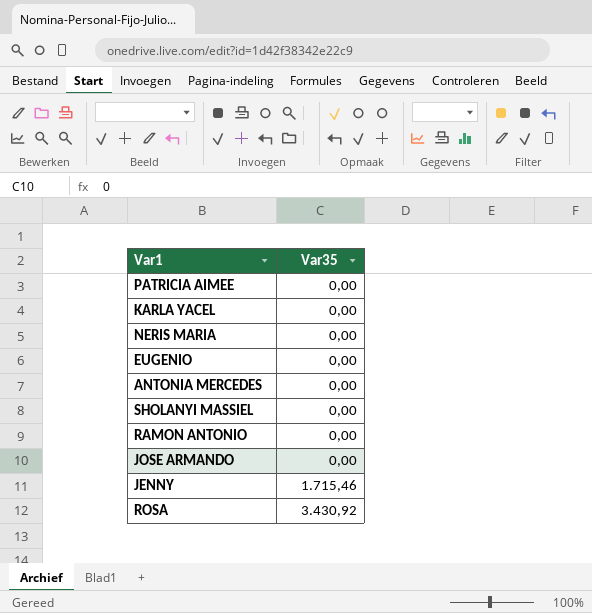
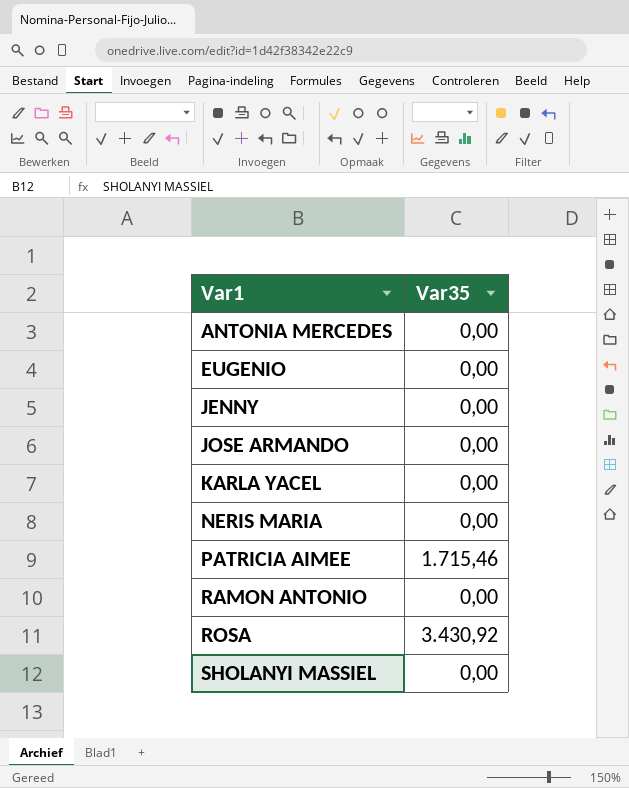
row order: Var35 ascending -> Var1 ascending
JENNY | Var35: 1.715,46 -> 0,00
PATRICIA AIMEE | Var35: 0,00 -> 1.715,46

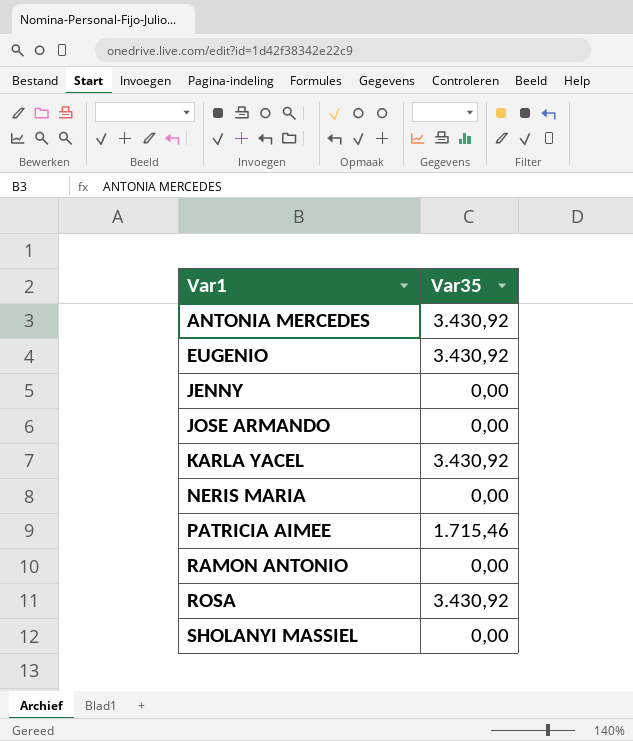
ANTONIA MERCEDES | Var35: 0,00 -> 3.430,92
EUGENIO | Var35: 0,00 -> 3.430,92
KARLA YACEL | Var35: 0,00 -> 3.430,92

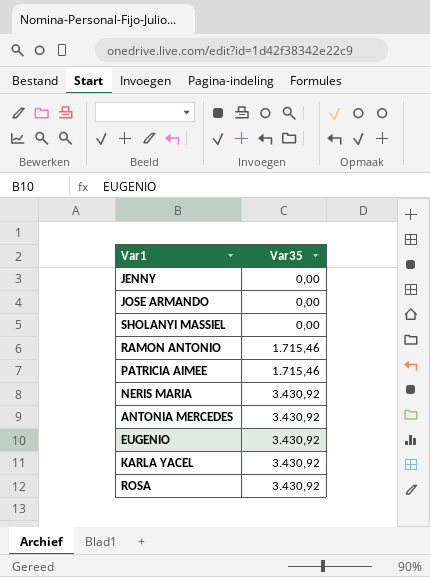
row order: Var1 ascending -> Var35 ascending
RAMON ANTONIO | Var35: 0,00 -> 1.715,46
NERIS MARIA | Var35: 0,00 -> 3.430,92

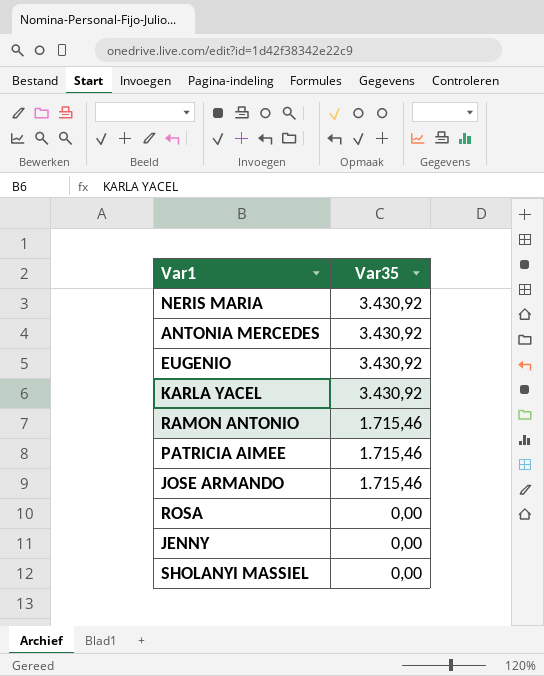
row order: Var35 ascending -> Var35 descending
JOSE ARMANDO | Var35: 0,00 -> 1.715,46
ROSA | Var35: 3.430,92 -> 0,00

